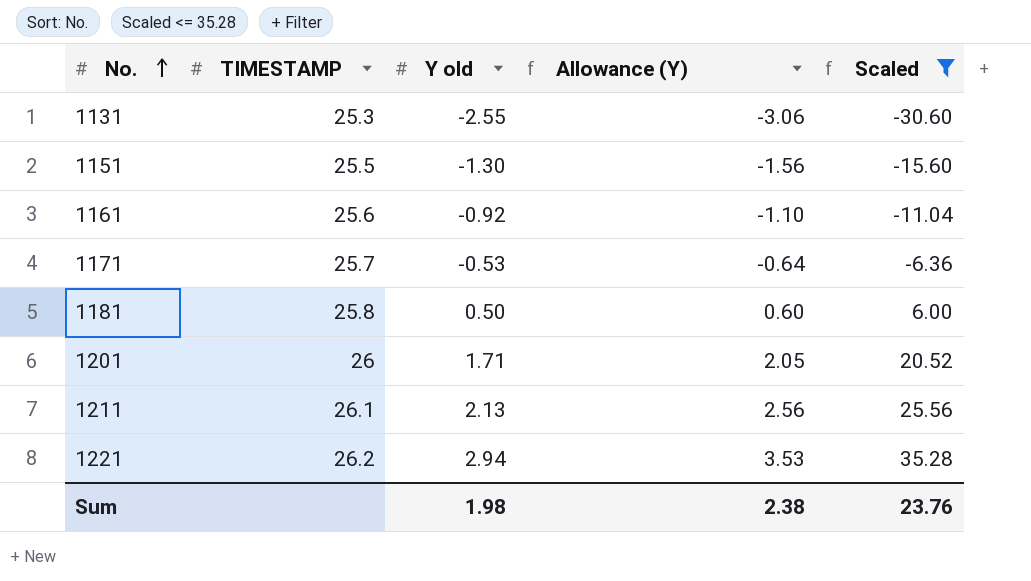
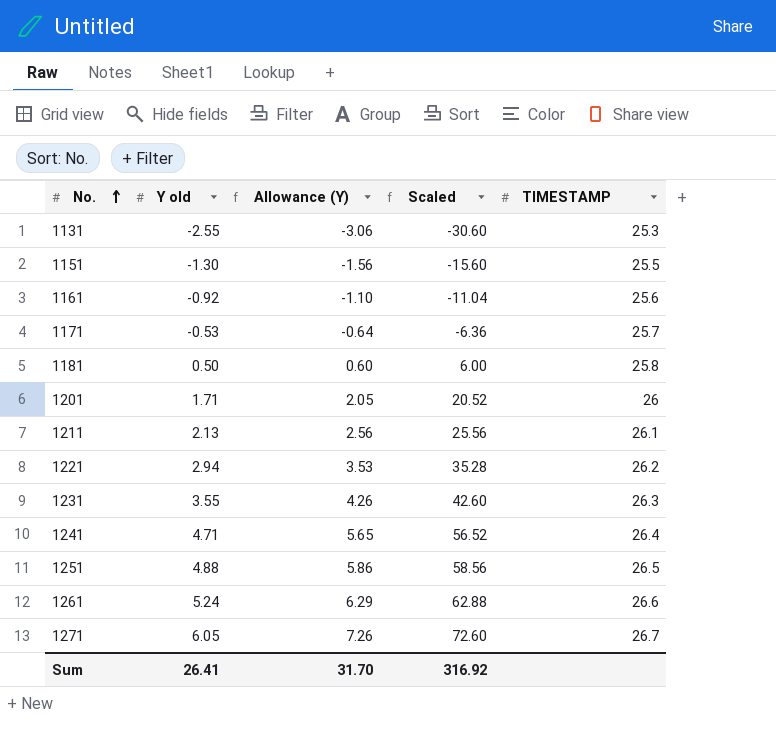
filter: Scaled <= 35.28 -> none
column TIMESTAMP | position: 2 -> 5
Sum | Y old: 1.98 -> 26.41
Sum | Allowance (Y): 2.38 -> 31.70
Sum | Scaled: 23.76 -> 316.92

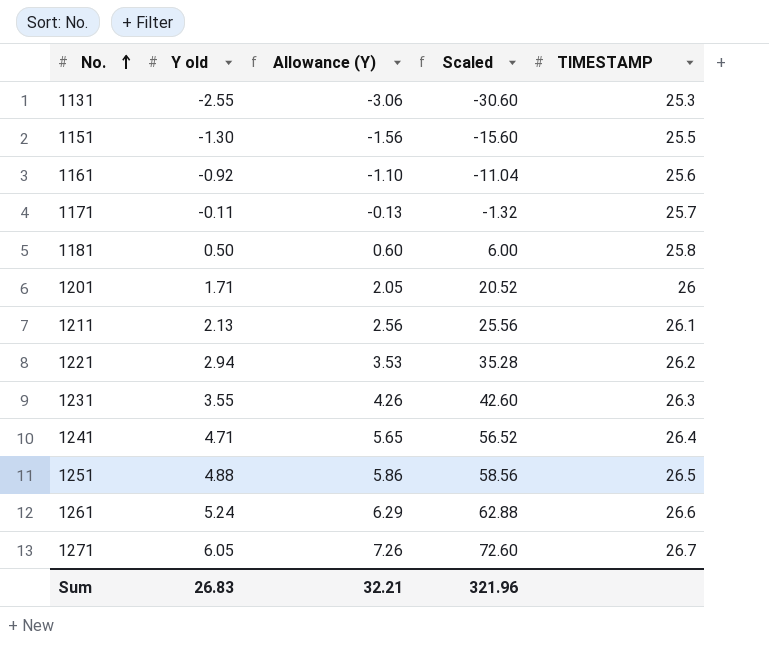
1171 | Y old: -0.53 -> -0.11
1171 | Allowance (Y): -0.64 -> -0.13
1171 | Scaled: -6.36 -> -1.32
Sum | Y old: 26.41 -> 26.83
Sum | Allowance (Y): 31.70 -> 32.21
Sum | Scaled: 316.92 -> 321.96

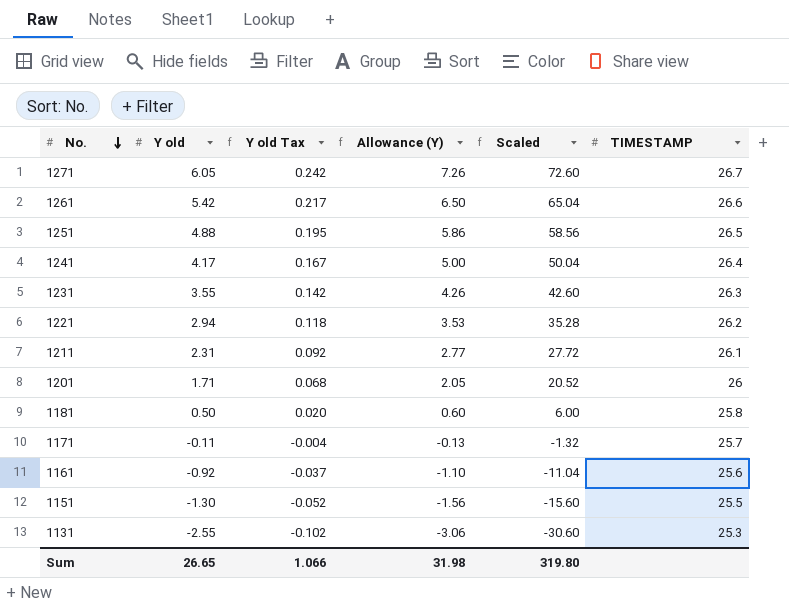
row order: No. ascending -> No. descending
column Y old Tax | formula: none -> [Y old] * 0.04
1261 | Y old: 5.24 -> 5.42
1261 | Allowance (Y): 6.29 -> 6.50
1261 | Scaled: 62.88 -> 65.04
1241 | Y old: 4.71 -> 4.17
1241 | Allowance (Y): 5.65 -> 5.00
1241 | Scaled: 56.52 -> 50.04
1211 | Y old: 2.13 -> 2.31
1211 | Allowance (Y): 2.56 -> 2.77
1211 | Scaled: 25.56 -> 27.72
Sum | Y old: 26.83 -> 26.65
Sum | Allowance (Y): 32.21 -> 31.98
Sum | Scaled: 321.96 -> 319.80

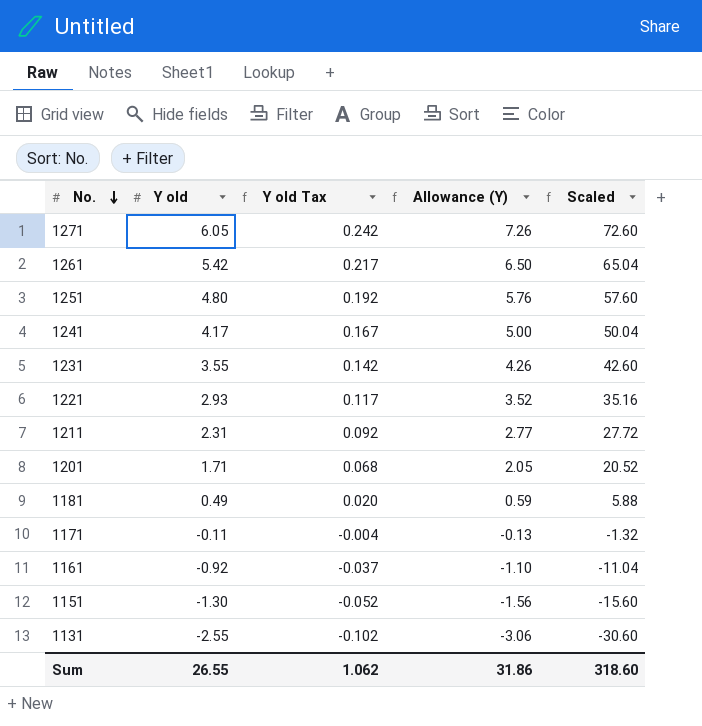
column TIMESTAMP | position: 6 -> none
1251 | Y old: 4.88 -> 4.80
1251 | Y old Tax: 0.195 -> 0.192
1251 | Allowance (Y): 5.86 -> 5.76
1251 | Scaled: 58.56 -> 57.60
1221 | Y old: 2.94 -> 2.93
1221 | Y old Tax: 0.118 -> 0.117
1221 | Allowance (Y): 3.53 -> 3.52
1221 | Scaled: 35.28 -> 35.16
1181 | Y old: 0.50 -> 0.49
1181 | Allowance (Y): 0.60 -> 0.59
1181 | Scaled: 6.00 -> 5.88
Sum | Y old: 26.65 -> 26.55
Sum | Y old Tax: 1.066 -> 1.062
Sum | Allowance (Y): 31.98 -> 31.86
Sum | Scaled: 319.80 -> 318.60

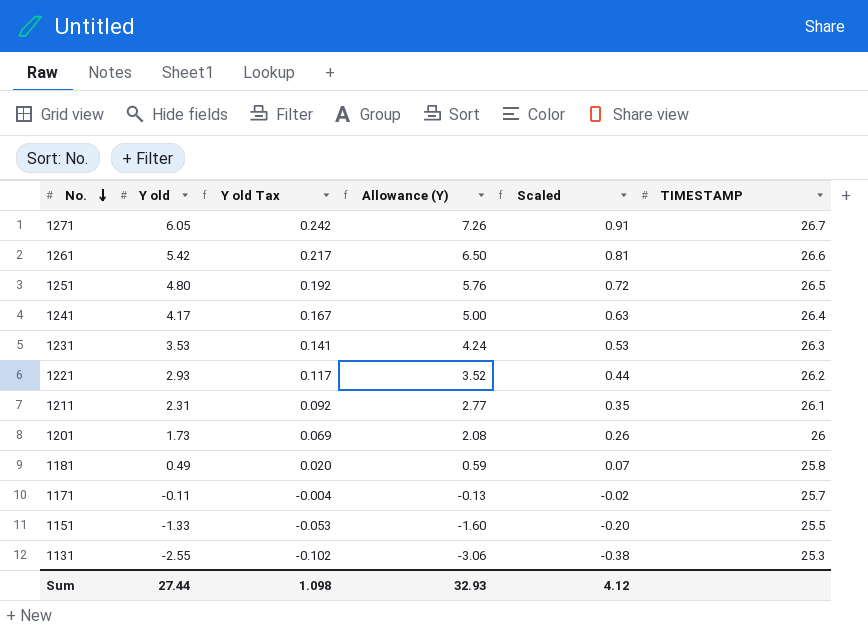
column Scaled | formula: [Y old] * 12 -> [Y old] * 0.15
column TIMESTAMP | position: none -> 6
row 1161: -0.92 | -0.037 | -1.10 | -11.04 -> none
1231 | Y old: 3.55 -> 3.53
1231 | Y old Tax: 0.142 -> 0.141
1231 | Allowance (Y): 4.26 -> 4.24
1201 | Y old: 1.71 -> 1.73
1201 | Y old Tax: 0.068 -> 0.069
1201 | Allowance (Y): 2.05 -> 2.08
1151 | Y old: -1.30 -> -1.33
1151 | Y old Tax: -0.052 -> -0.053
1151 | Allowance (Y): -1.56 -> -1.60
Sum | Y old: 26.55 -> 27.44
Sum | Y old Tax: 1.062 -> 1.098
Sum | Allowance (Y): 31.86 -> 32.93
Sum | Scaled: 318.60 -> 4.12

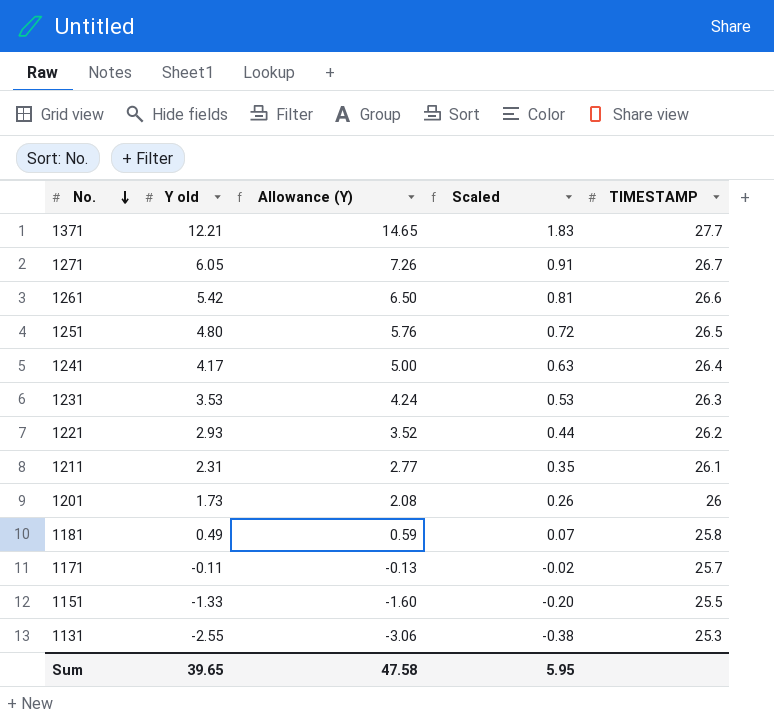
column Y old Tax | formula: [Y old] * 0.04 -> none
row 1371: none -> 12.21 | 14.65 | 1.83 | 27.7
Sum | Y old: 27.44 -> 39.65
Sum | Allowance (Y): 32.93 -> 47.58
Sum | Scaled: 4.12 -> 5.95

